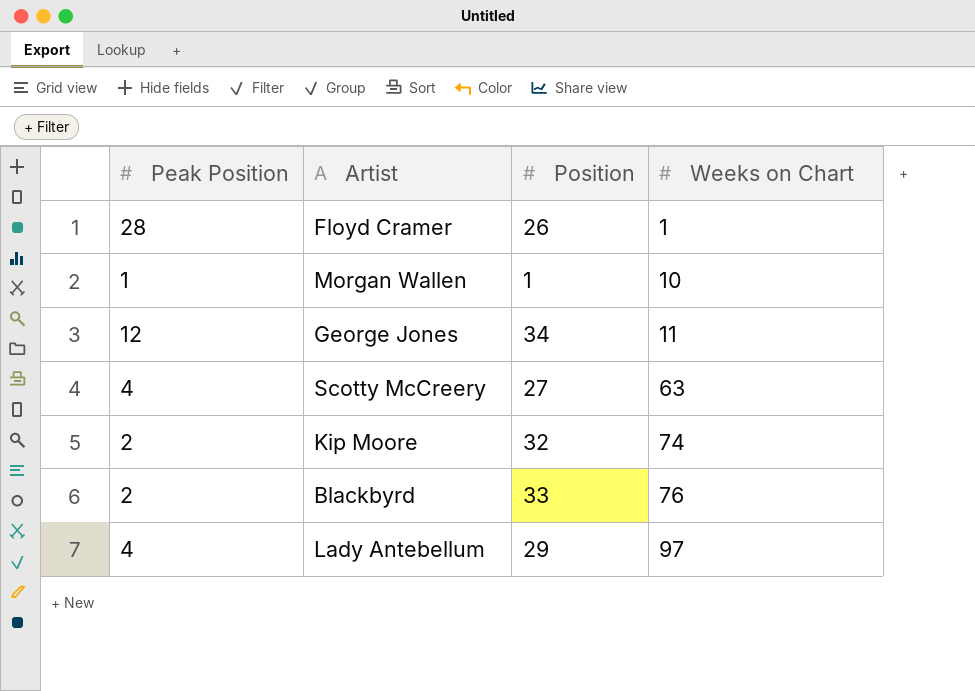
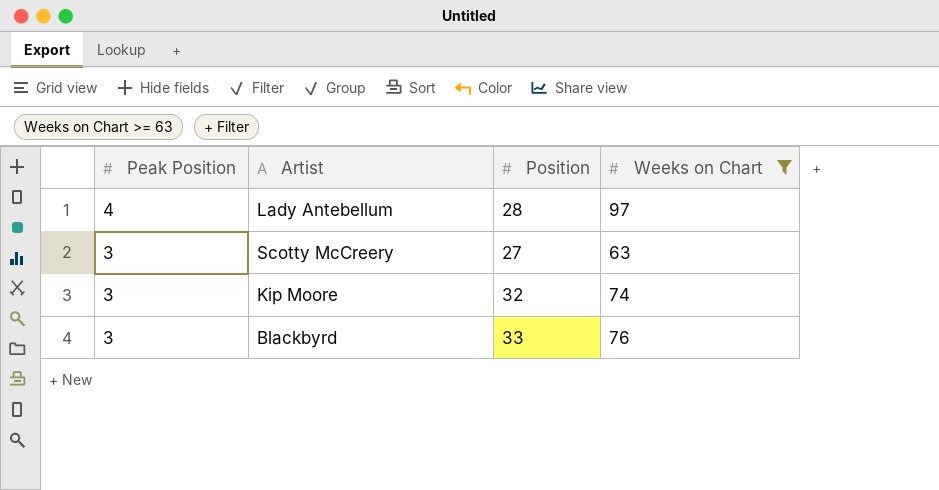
filter: none -> Weeks on Chart >= 63
row order: Weeks on Chart ascending -> Peak Position descending
Lady Antebellum | Position: 29 -> 28
Scotty McCreery | Peak Position: 4 -> 3
Kip Moore | Peak Position: 2 -> 3
Blackbyrd | Peak Position: 2 -> 3

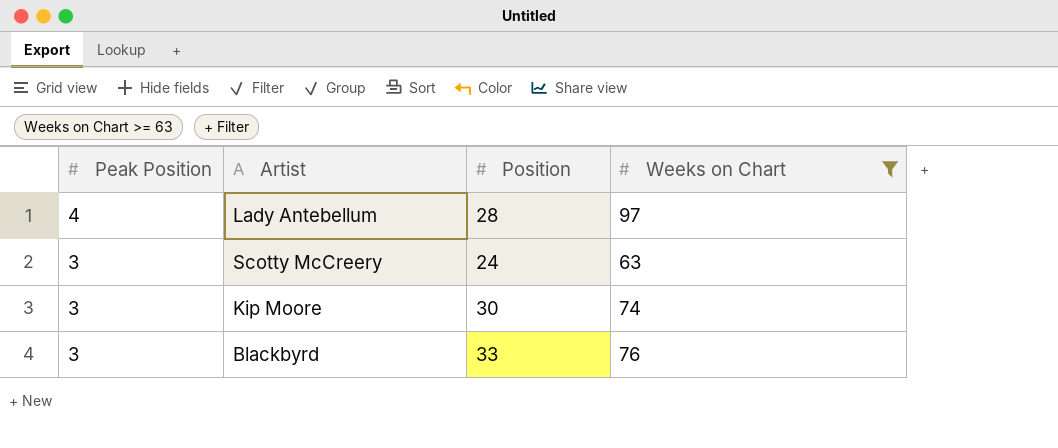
Scotty McCreery | Position: 27 -> 24
Kip Moore | Position: 32 -> 30

